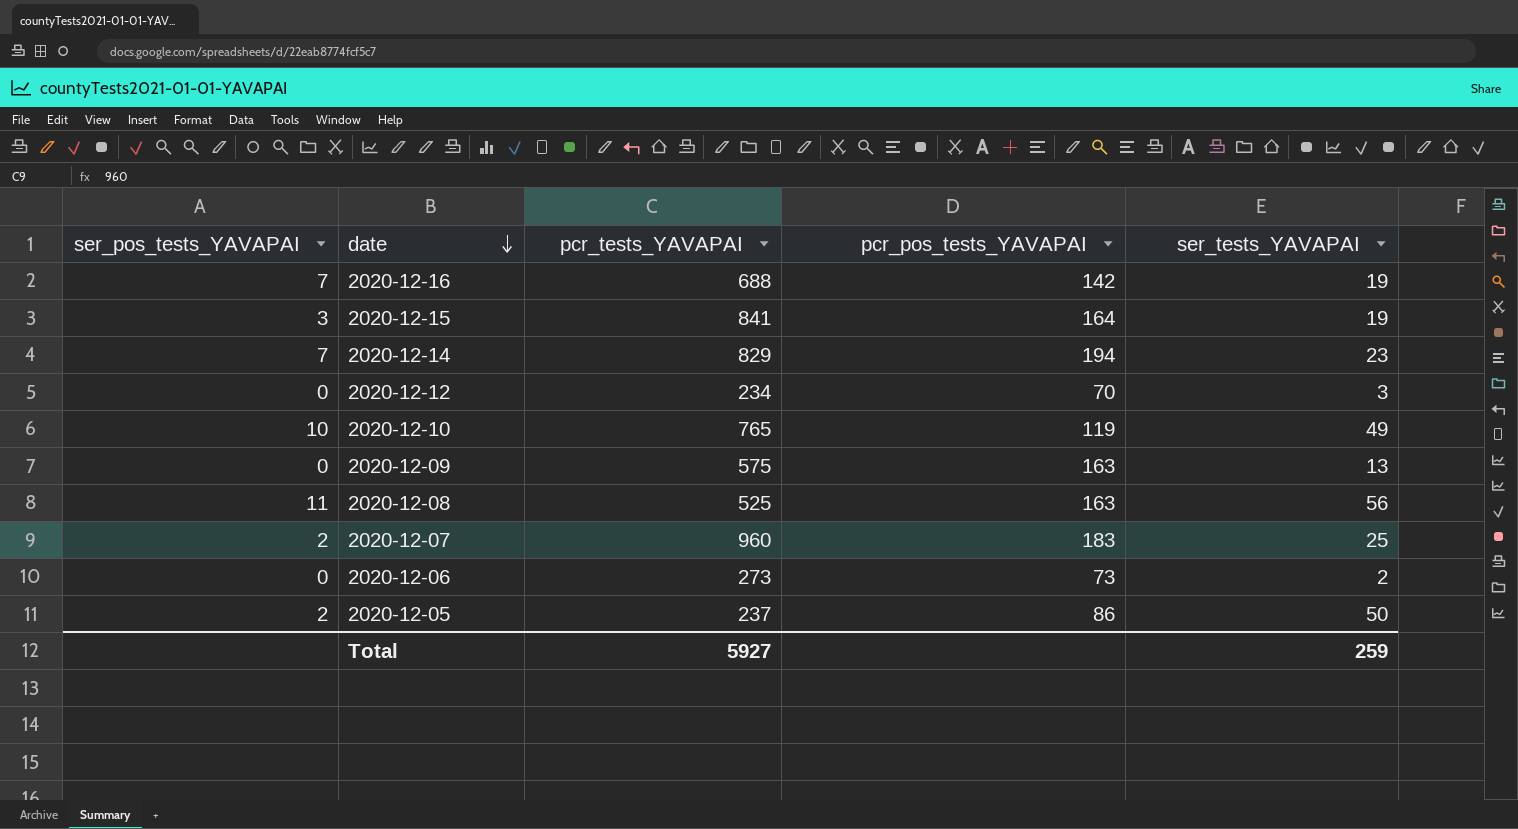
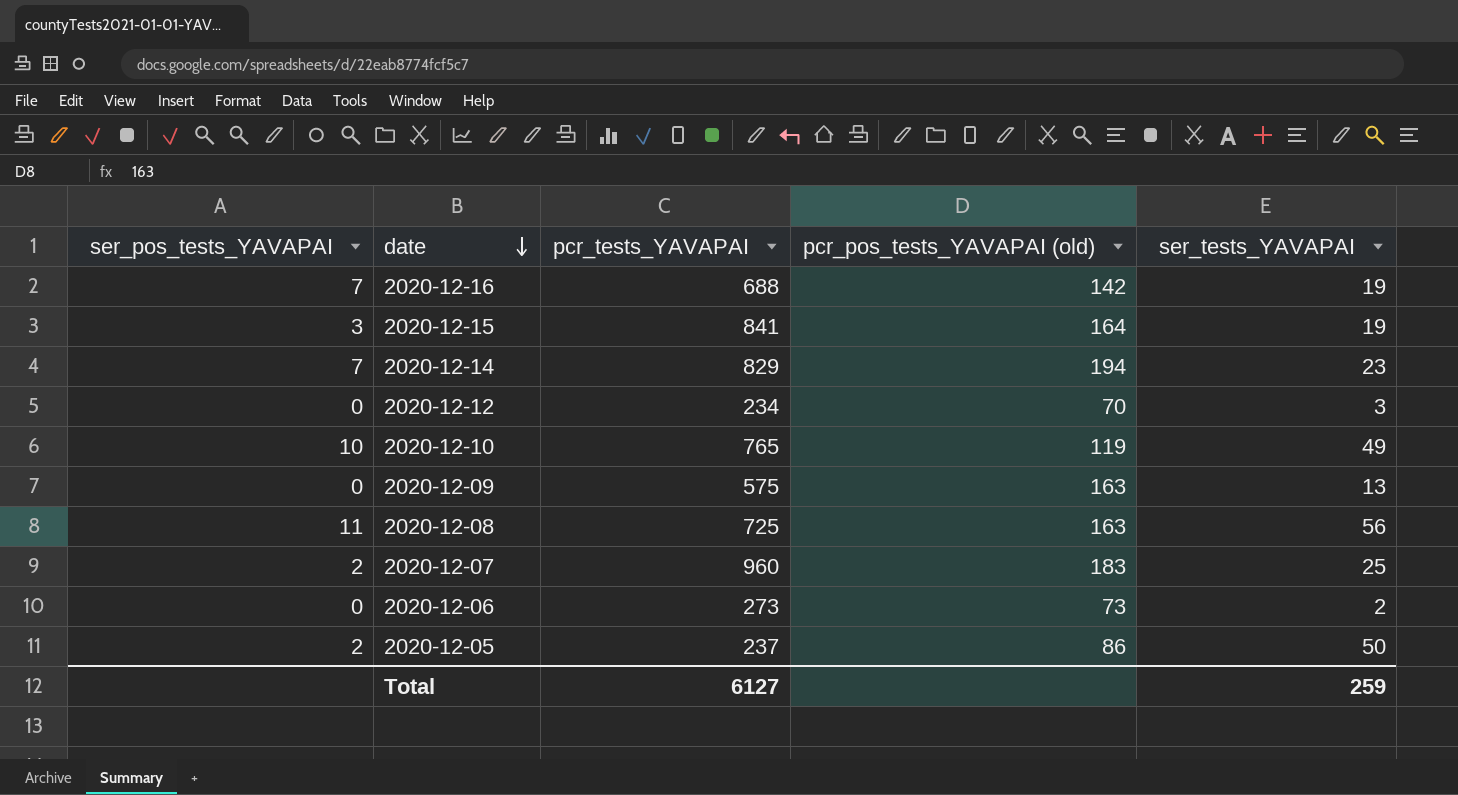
column name: pcr_pos_tests_YAVAPAI -> pcr_pos_tests_YAVAPAI (old)
2020-12-08 | pcr_tests_YAVAPAI: 525 -> 725
Total | pcr_tests_YAVAPAI: 5927 -> 6127

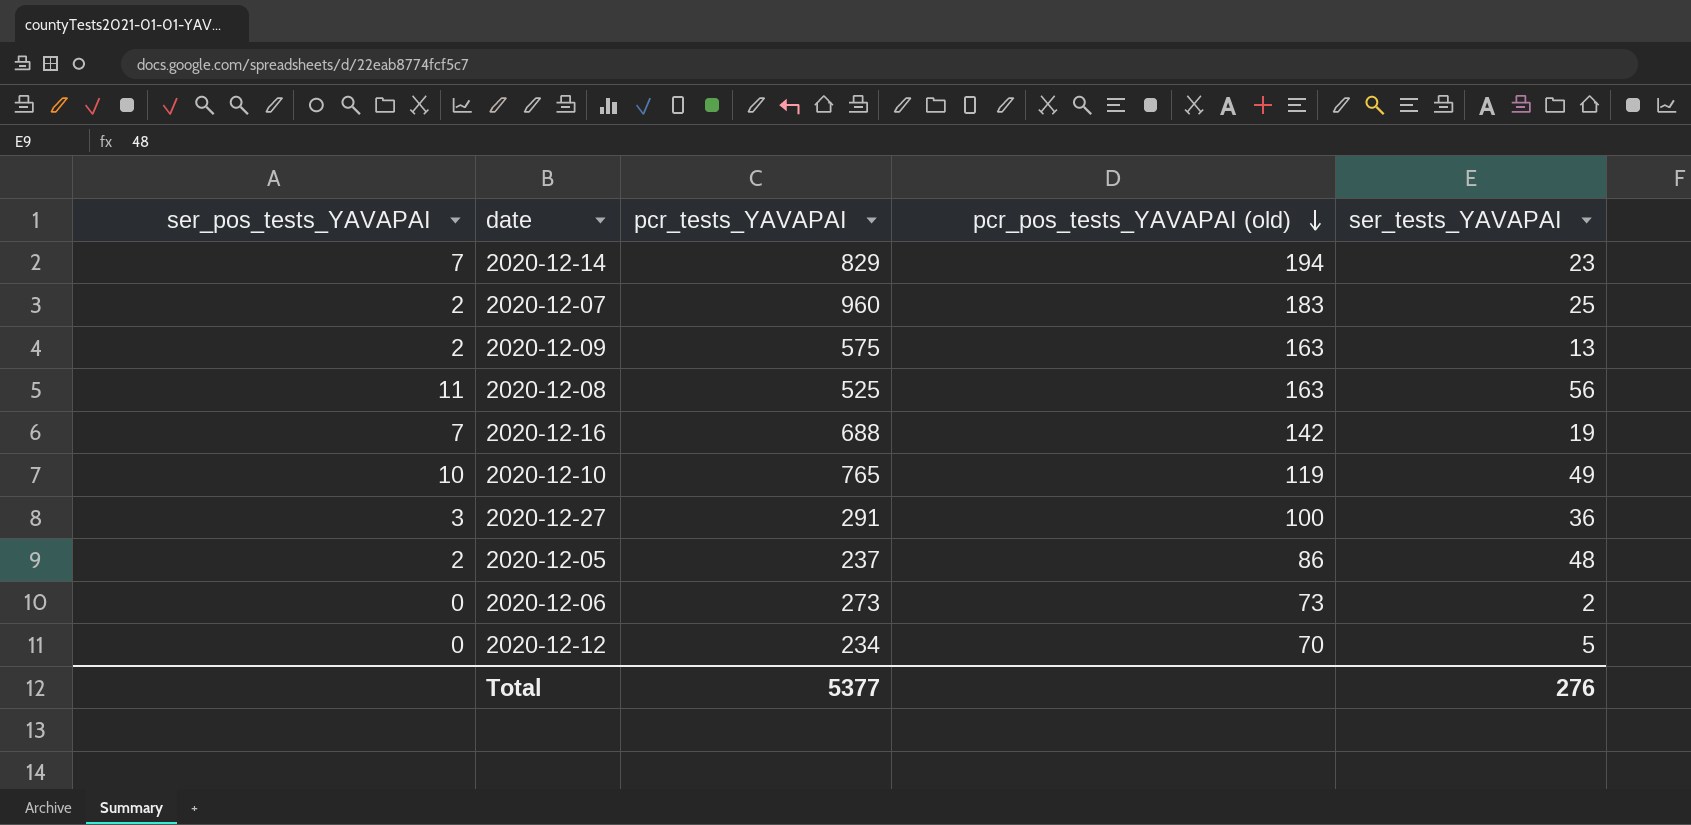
row order: date descending -> pcr_pos_tests_YAVAPAI (old) descending
row 2020-12-15: 3 | 841 | 164 | 19 -> none
2020-12-09 | ser_pos_tests_YAVAPAI: 0 -> 2
2020-12-08 | pcr_tests_YAVAPAI: 725 -> 525
row 2020-12-27: none -> 3 | 291 | 100 | 36
2020-12-05 | ser_tests_YAVAPAI: 50 -> 48
2020-12-12 | ser_tests_YAVAPAI: 3 -> 5
Total | pcr_tests_YAVAPAI: 6127 -> 5377
Total | ser_tests_YAVAPAI: 259 -> 276

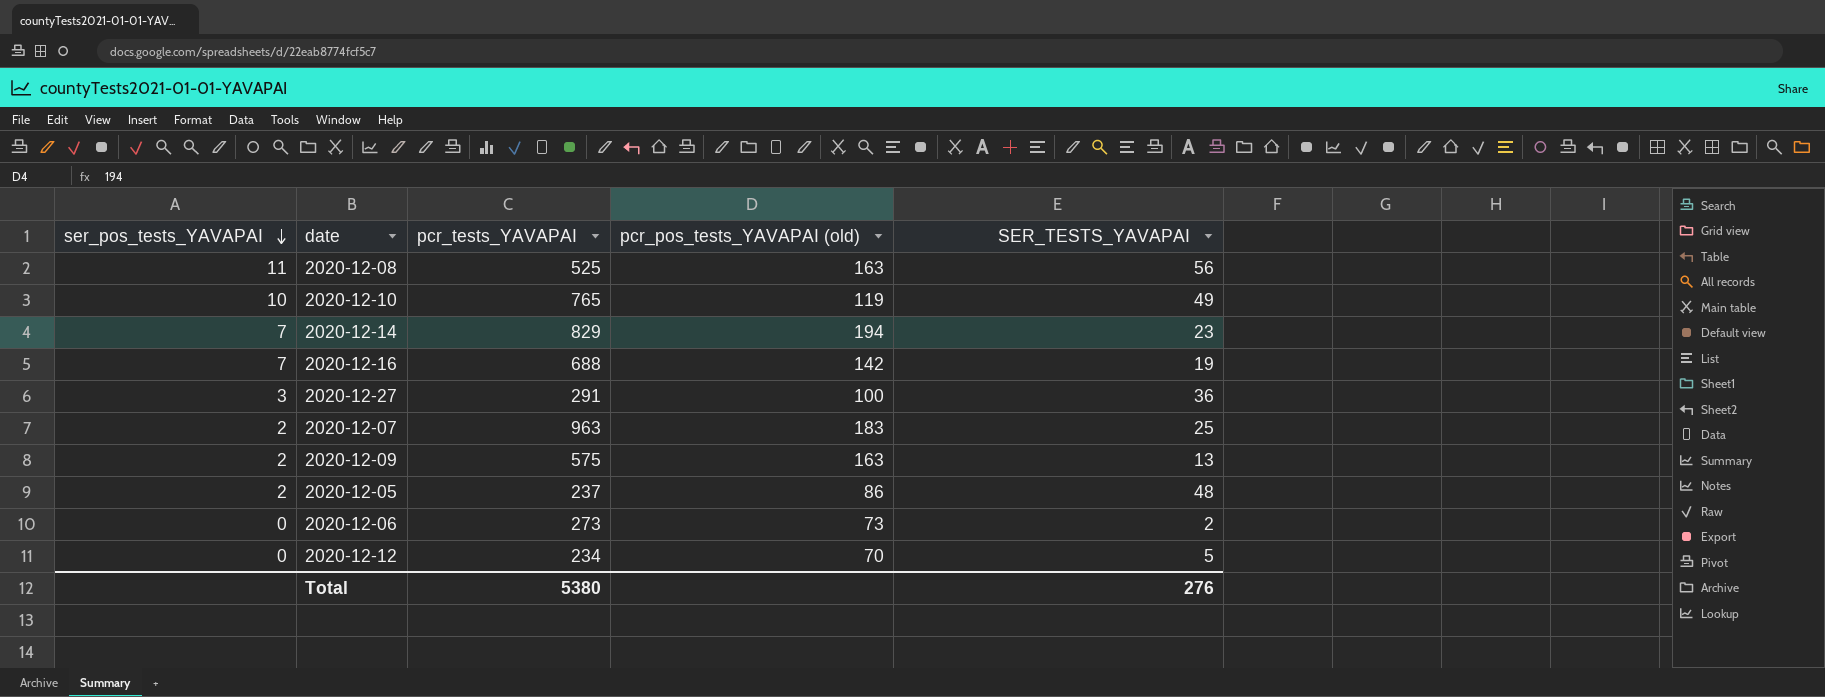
row order: pcr_pos_tests_YAVAPAI (old) descending -> ser_pos_tests_YAVAPAI descending
column name: ser_tests_YAVAPAI -> SER_TESTS_YAVAPAI
2020-12-07 | pcr_tests_YAVAPAI: 960 -> 963
Total | pcr_tests_YAVAPAI: 5377 -> 5380

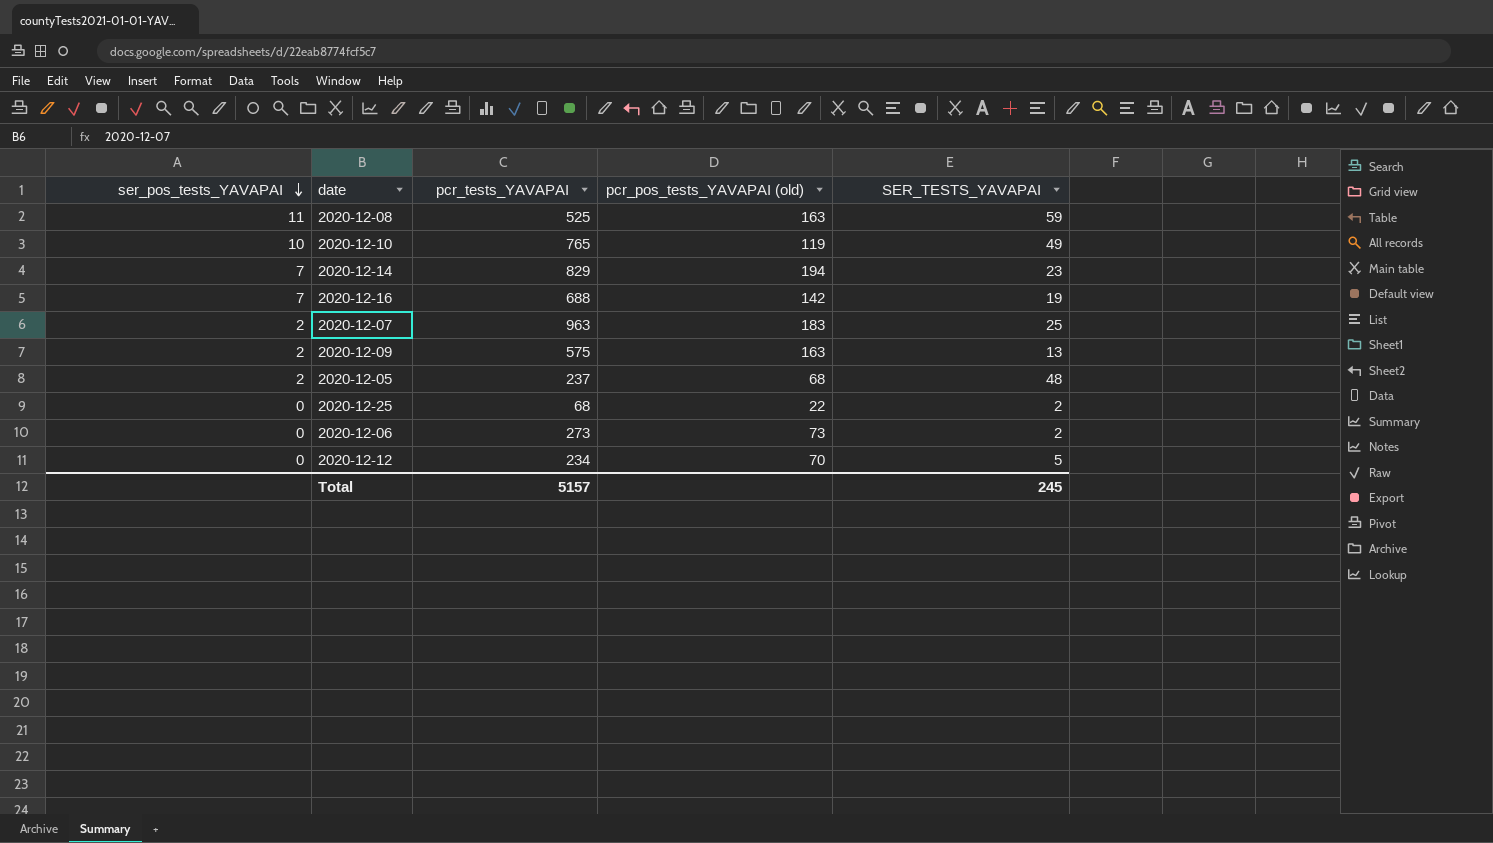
row 2020-12-27: 3 | 291 | 100 | 36 -> none
2020-12-08 | SER_TESTS_YAVAPAI: 56 -> 59
2020-12-05 | pcr_pos_tests_YAVAPAI (old): 86 -> 68
row 2020-12-25: none -> 0 | 68 | 22 | 2
Total | pcr_tests_YAVAPAI: 5380 -> 5157
Total | SER_TESTS_YAVAPAI: 276 -> 245

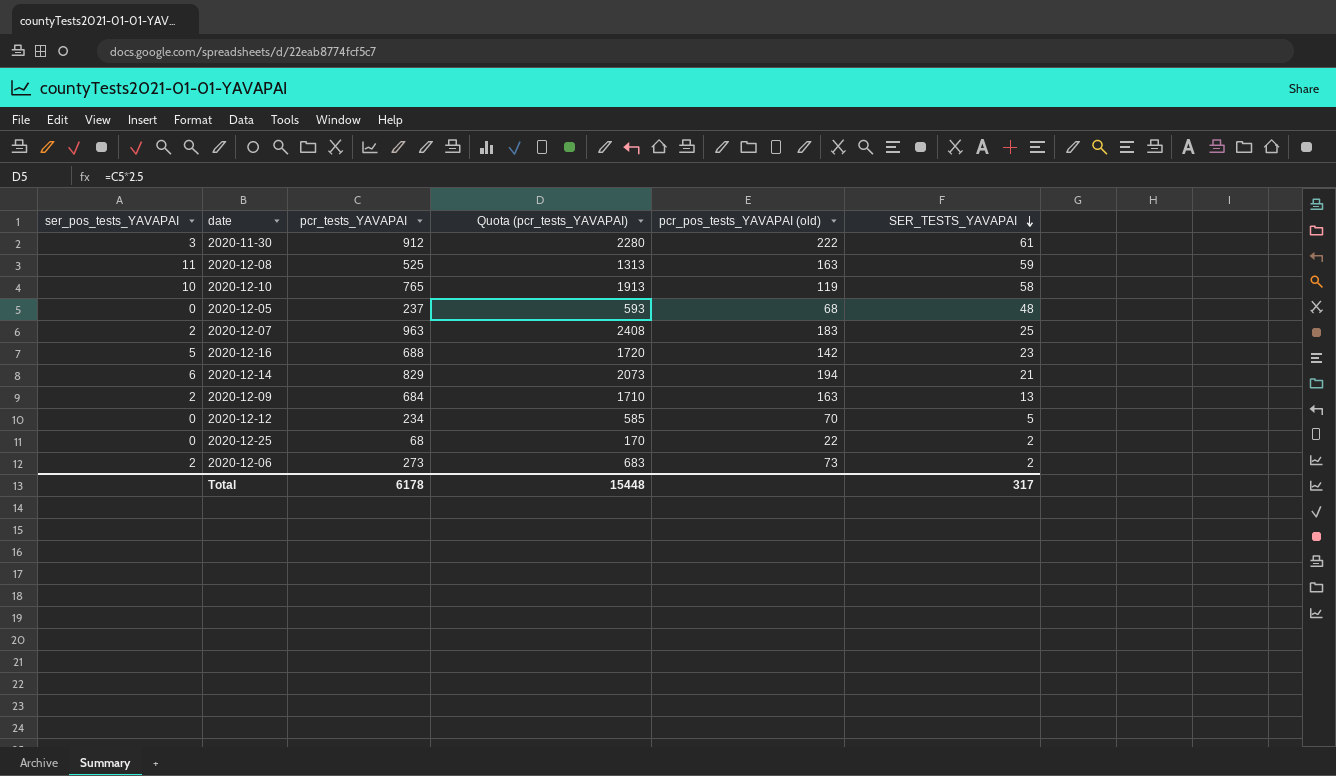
row order: ser_pos_tests_YAVAPAI descending -> SER_TESTS_YAVAPAI descending
column Quota (pcr_tests_YAVAPAI) | formula: none -> [pcr_tests_YAVAPAI] * 2.5
row 2020-11-30: none -> 3 | 912 | 2280 | 222 | 61
2020-12-10 | SER_TESTS_YAVAPAI: 49 -> 58
2020-12-05 | ser_pos_tests_YAVAPAI: 2 -> 0
2020-12-16 | ser_pos_tests_YAVAPAI: 7 -> 5
2020-12-16 | SER_TESTS_YAVAPAI: 19 -> 23
2020-12-14 | ser_pos_tests_YAVAPAI: 7 -> 6
2020-12-14 | SER_TESTS_YAVAPAI: 23 -> 21
2020-12-09 | pcr_tests_YAVAPAI: 575 -> 684
2020-12-06 | ser_pos_tests_YAVAPAI: 0 -> 2
Total | pcr_tests_YAVAPAI: 5157 -> 6178
Total | SER_TESTS_YAVAPAI: 245 -> 317

